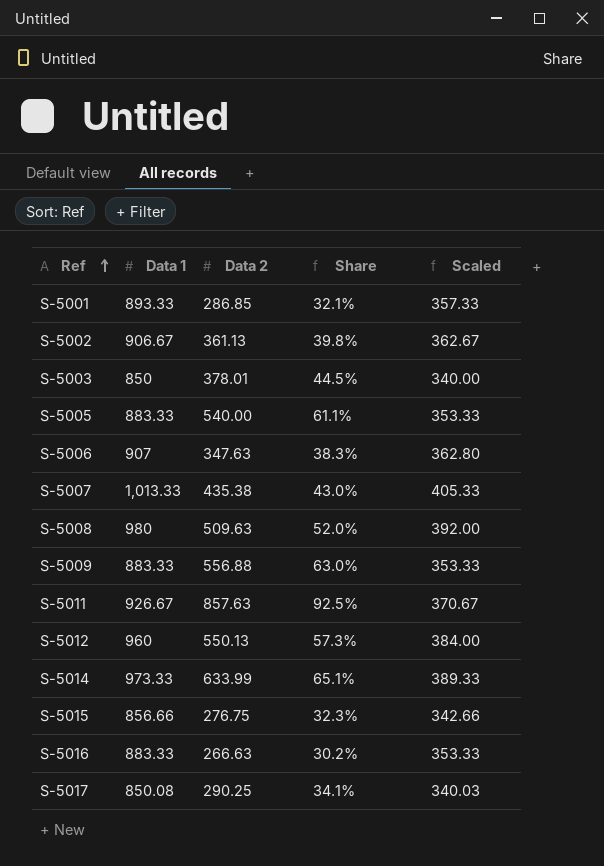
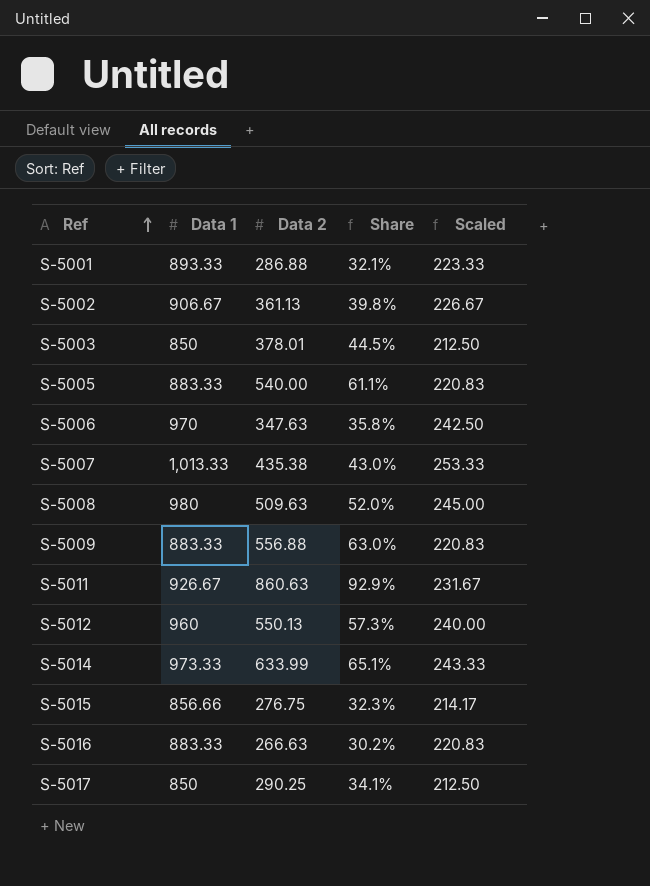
column Scaled | formula: [Data 1] * 0.4 -> [Data 1] * 0.25
S-5001 | Data 2: 286.85 -> 286.88
S-5006 | Data 1: 907 -> 970
S-5006 | Share: 38.3% -> 35.8%
S-5011 | Data 2: 857.63 -> 860.63
S-5011 | Share: 92.5% -> 92.9%
S-5017 | Data 1: 850.08 -> 850

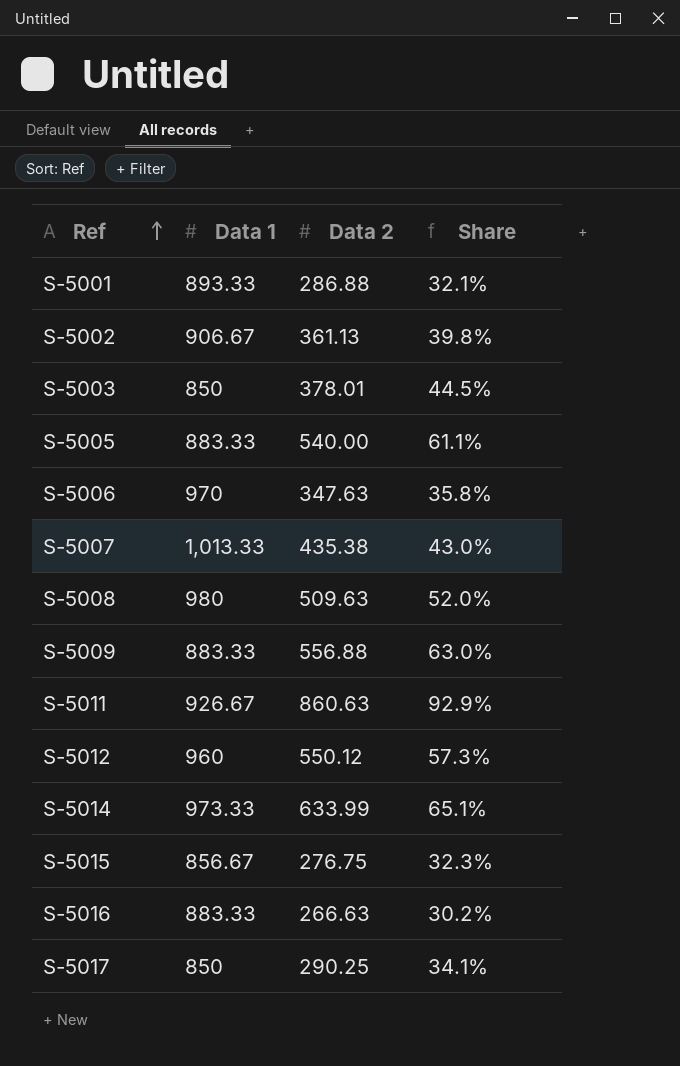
column Scaled | formula: [Data 1] * 0.25 -> none
S-5012 | Data 2: 550.13 -> 550.12
S-5015 | Data 1: 856.66 -> 856.67

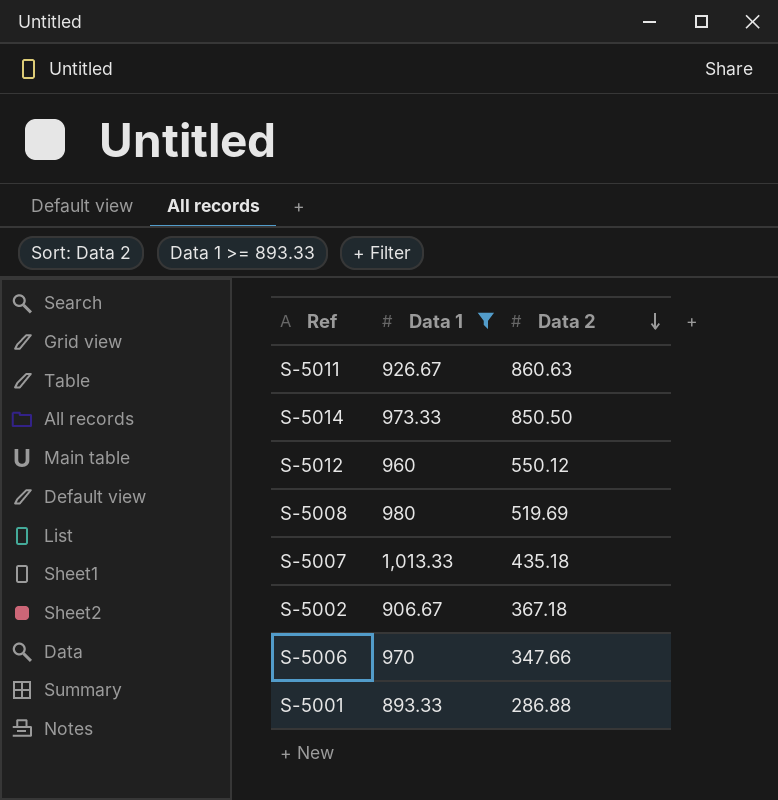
filter: none -> Data 1 >= 893.33
row order: Ref ascending -> Data 2 descending
column Share | formula: [Data 2] / [Data 1] -> none
S-5014 | Data 2: 633.99 -> 850.50
S-5008 | Data 2: 509.63 -> 519.69
S-5007 | Data 2: 435.38 -> 435.18
S-5002 | Data 2: 361.13 -> 367.18
S-5006 | Data 2: 347.63 -> 347.66

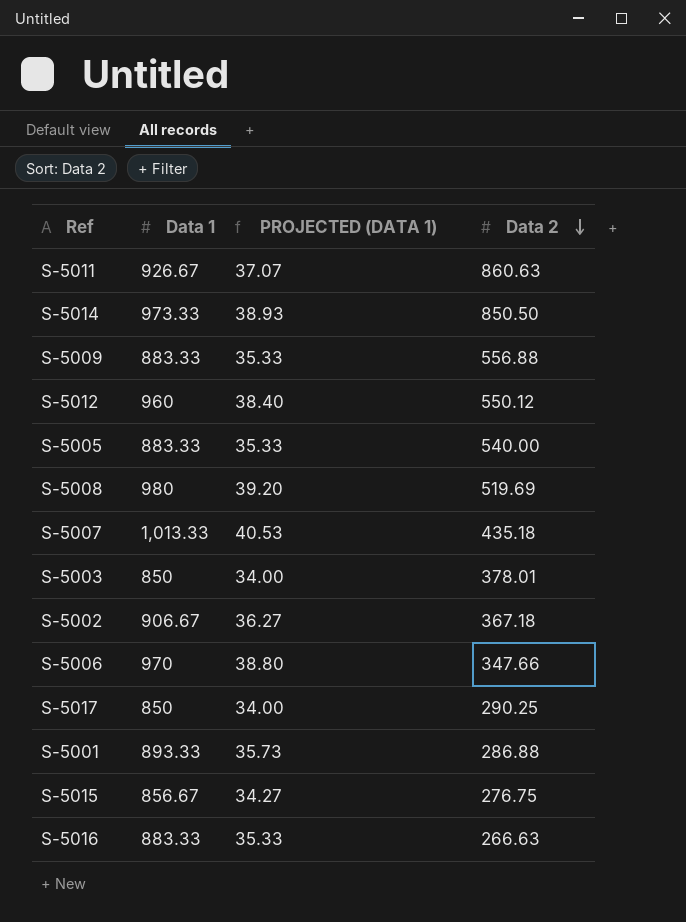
filter: Data 1 >= 893.33 -> none
column PROJECTED (DATA 1) | formula: none -> [Data 1] * 0.04

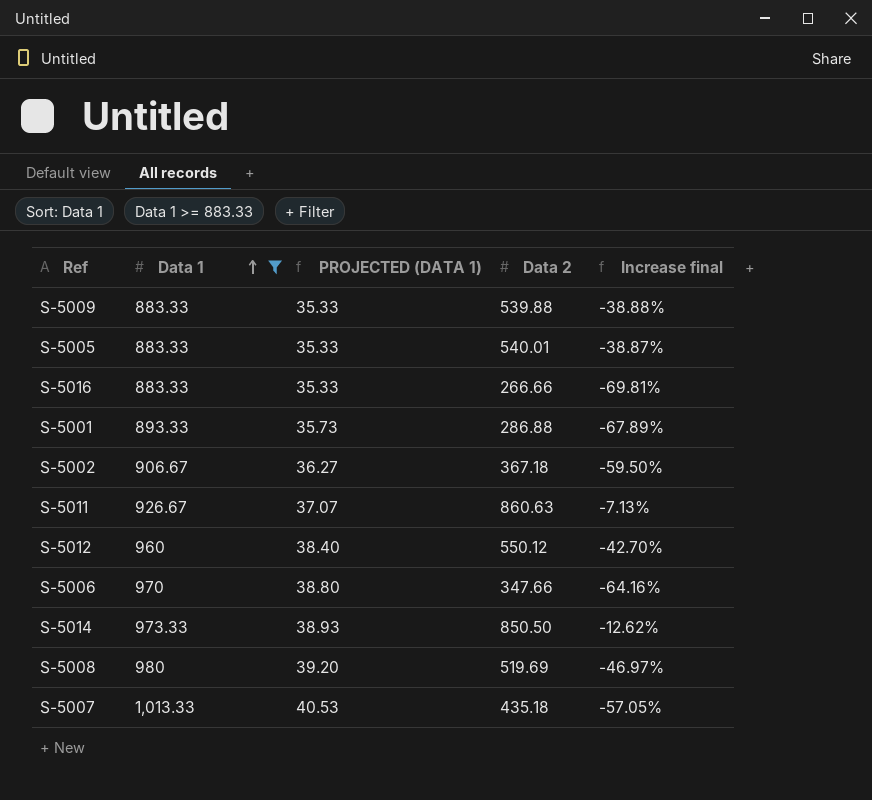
filter: none -> Data 1 >= 883.33
row order: Data 2 descending -> Data 1 ascending
column Increase final | formula: none -> ([Data 2] - [Data 1]) / [Data 1]
S-5009 | Data 2: 556.88 -> 539.88
S-5005 | Data 2: 540.00 -> 540.01
S-5016 | Data 2: 266.63 -> 266.66

